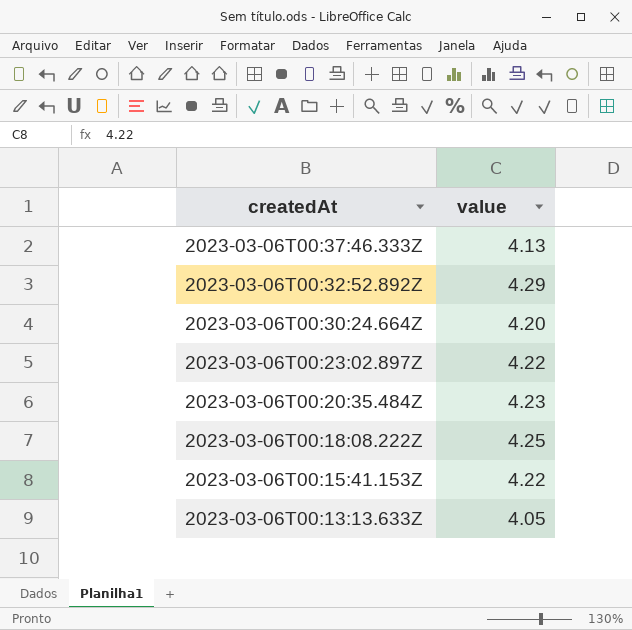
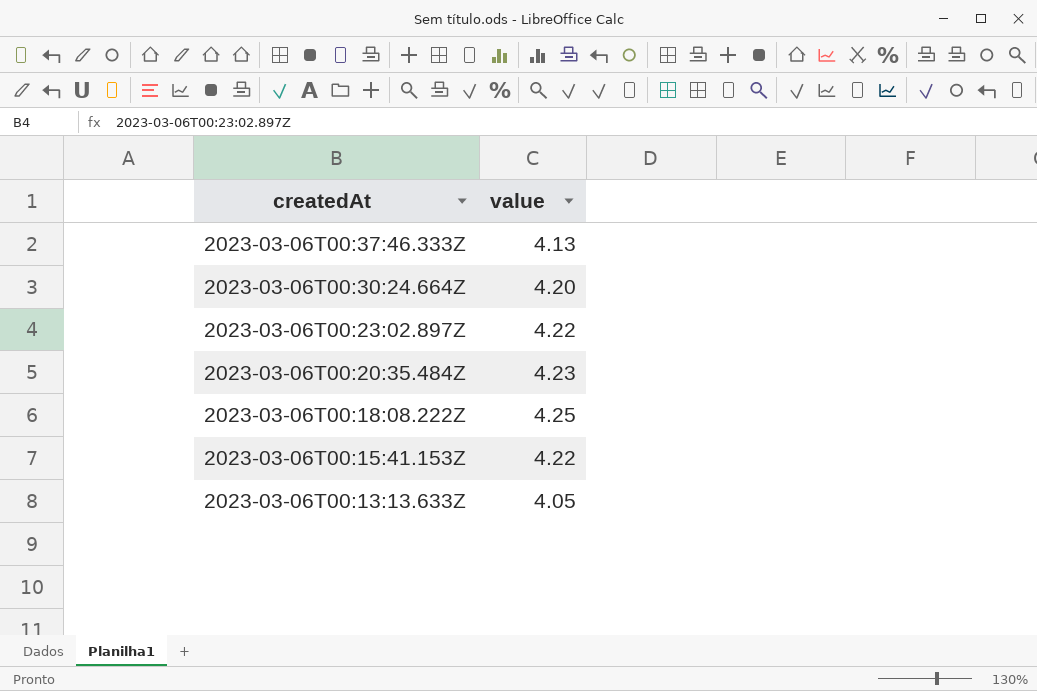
row 2023-03-06T00:32:52.892Z: 4.29 -> none

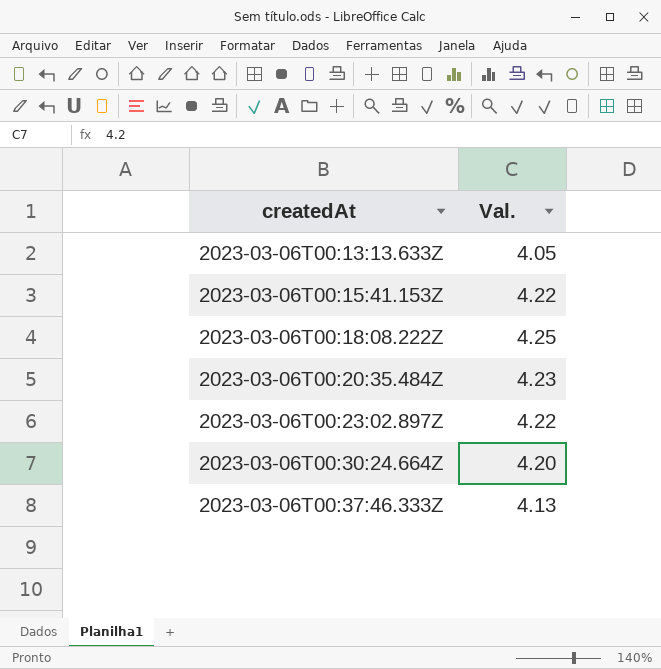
row order: createdAt descending -> createdAt ascending
column name: value -> Val.

